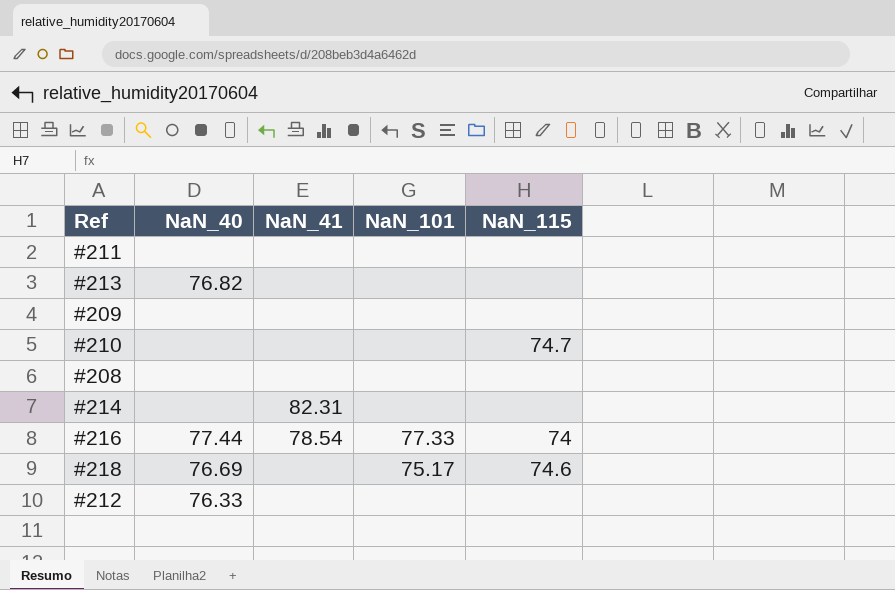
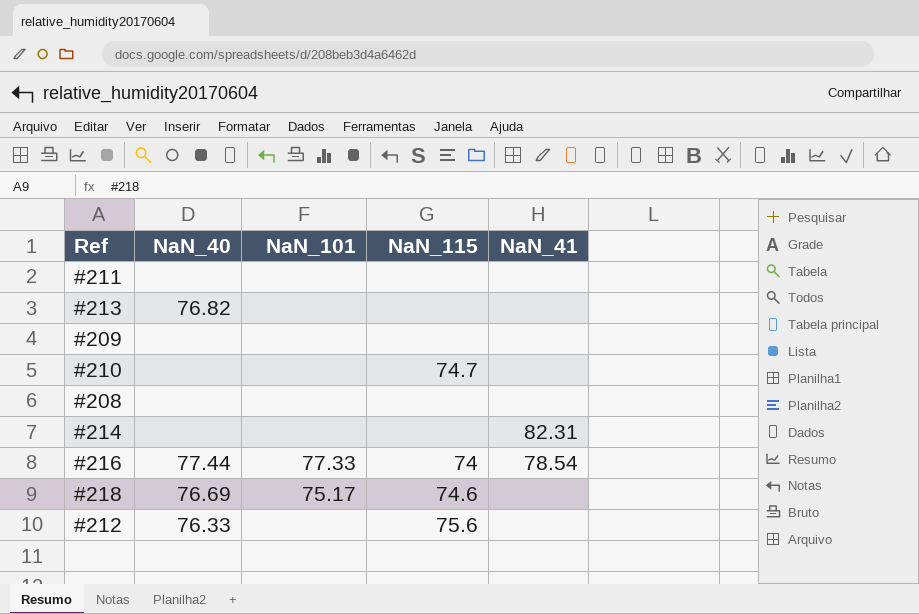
column NaN_41 | position: 3 -> 5
#212 | NaN_115: none -> 75.6

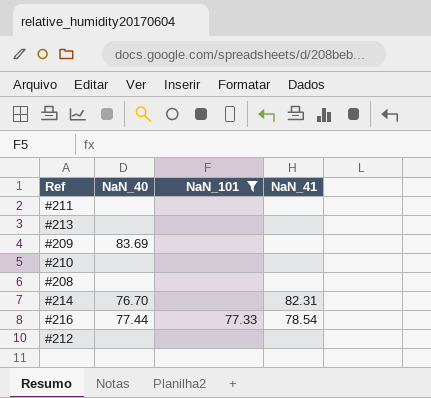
filter: none -> NaN_101 != 75.17
column NaN_115 | position: 4 -> none
#213 | NaN_40: 76.82 -> none
#209 | NaN_40: none -> 83.69
#214 | NaN_40: none -> 76.70
#212 | NaN_40: 76.33 -> none

